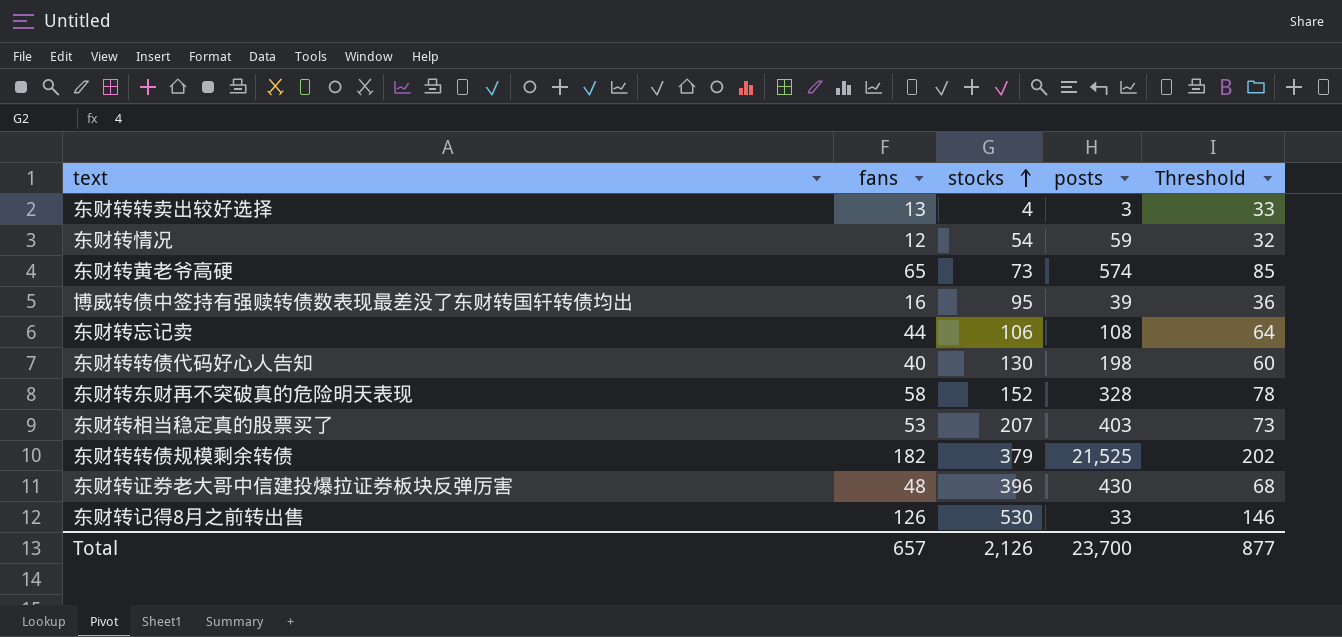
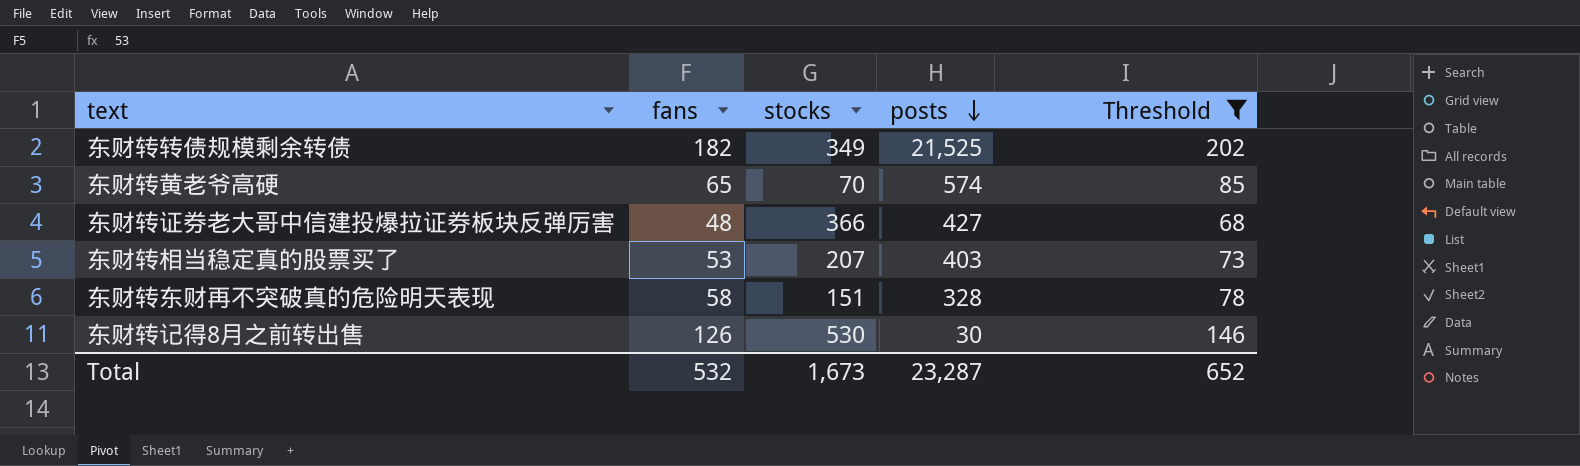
filter: none -> Threshold >= 68
row order: stocks ascending -> posts descending
东财转转债规模剩余转债 | stocks: 379 -> 349
东财转黄老爷高硬 | stocks: 73 -> 70
东财转证券老大哥中信建投爆拉证券板块反弹厉害 | stocks: 396 -> 366
东财转证券老大哥中信建投爆拉证券板块反弹厉害 | posts: 430 -> 427
东财转东财再不突破真的危险明天表现 | stocks: 152 -> 151
东财转记得8月之前转出售 | posts: 33 -> 30
Total | fans: 657 -> 532
Total | stocks: 2,126 -> 1,673
Total | posts: 23,700 -> 23,287
Total | Threshold: 877 -> 652

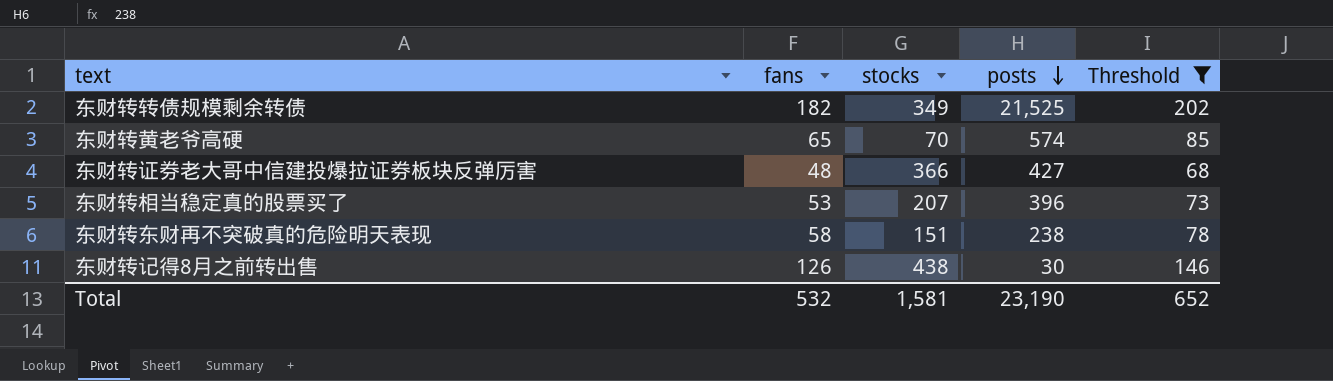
东财转相当稳定真的股票买了 | posts: 403 -> 396
东财转东财再不突破真的危险明天表现 | posts: 328 -> 238
东财转记得8月之前转出售 | stocks: 530 -> 438
Total | stocks: 1,673 -> 1,581
Total | posts: 23,287 -> 23,190

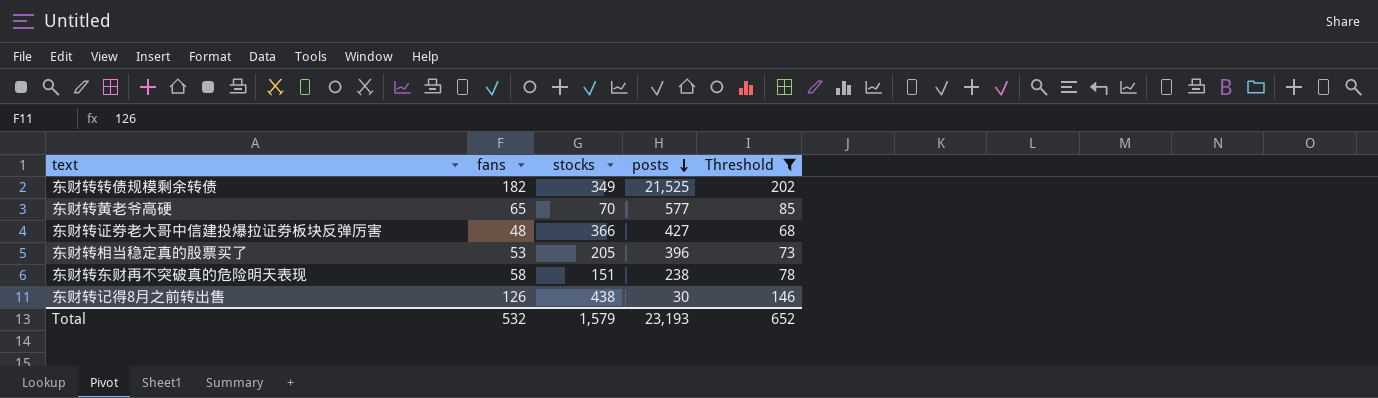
东财转黄老爷高硬 | posts: 574 -> 577
东财转相当稳定真的股票买了 | stocks: 207 -> 205
Total | stocks: 1,581 -> 1,579
Total | posts: 23,190 -> 23,193

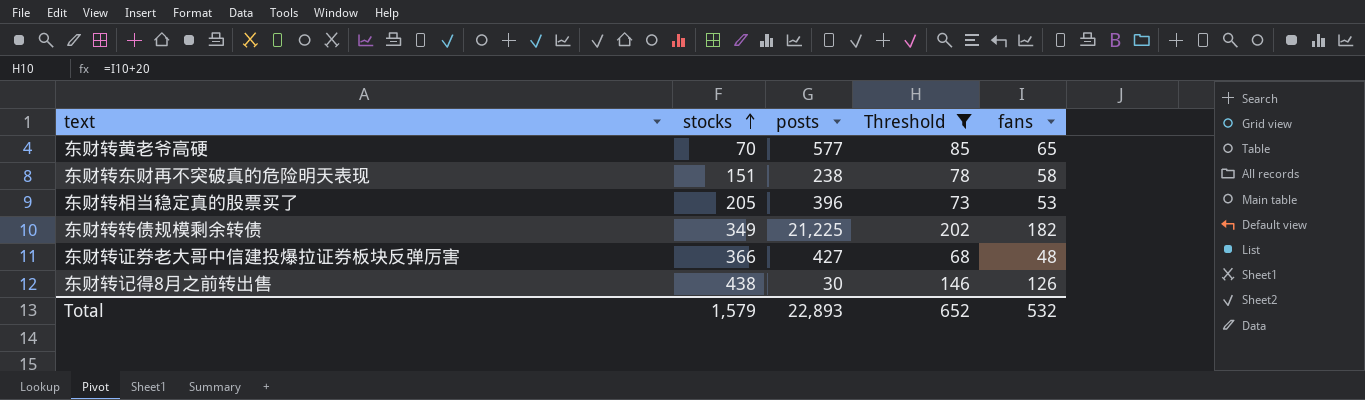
row order: posts descending -> stocks ascending
column fans | position: 2 -> 5
东财转转债规模剩余转债 | posts: 21,525 -> 21,225
Total | posts: 23,193 -> 22,893

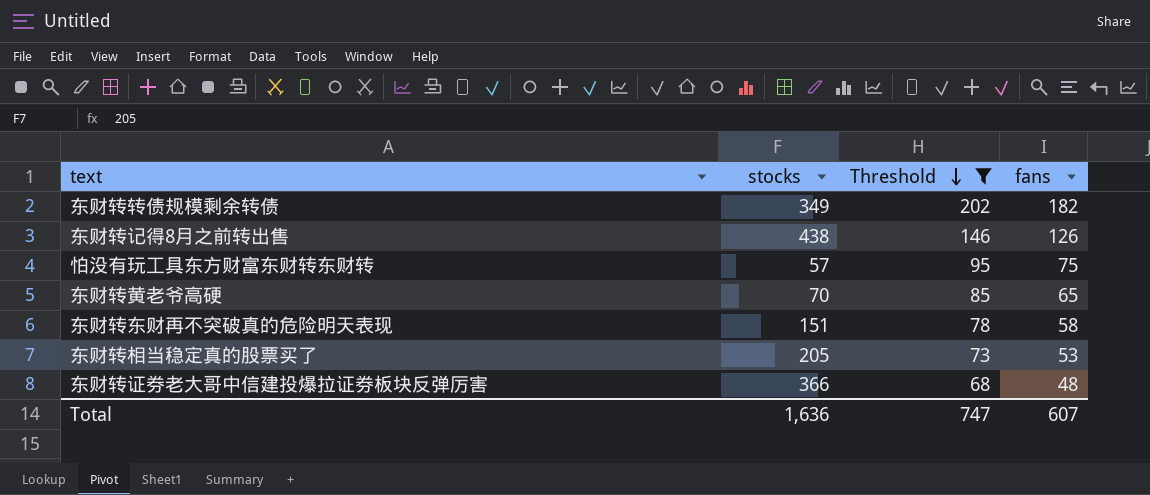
row order: stocks ascending -> Threshold descending
column posts | position: 3 -> none
row 怕没有玩工具东方财富东财转东财转: none -> 57 | 95 | 75
Total | stocks: 1,579 -> 1,636
Total | Threshold: 652 -> 747
Total | fans: 532 -> 607

